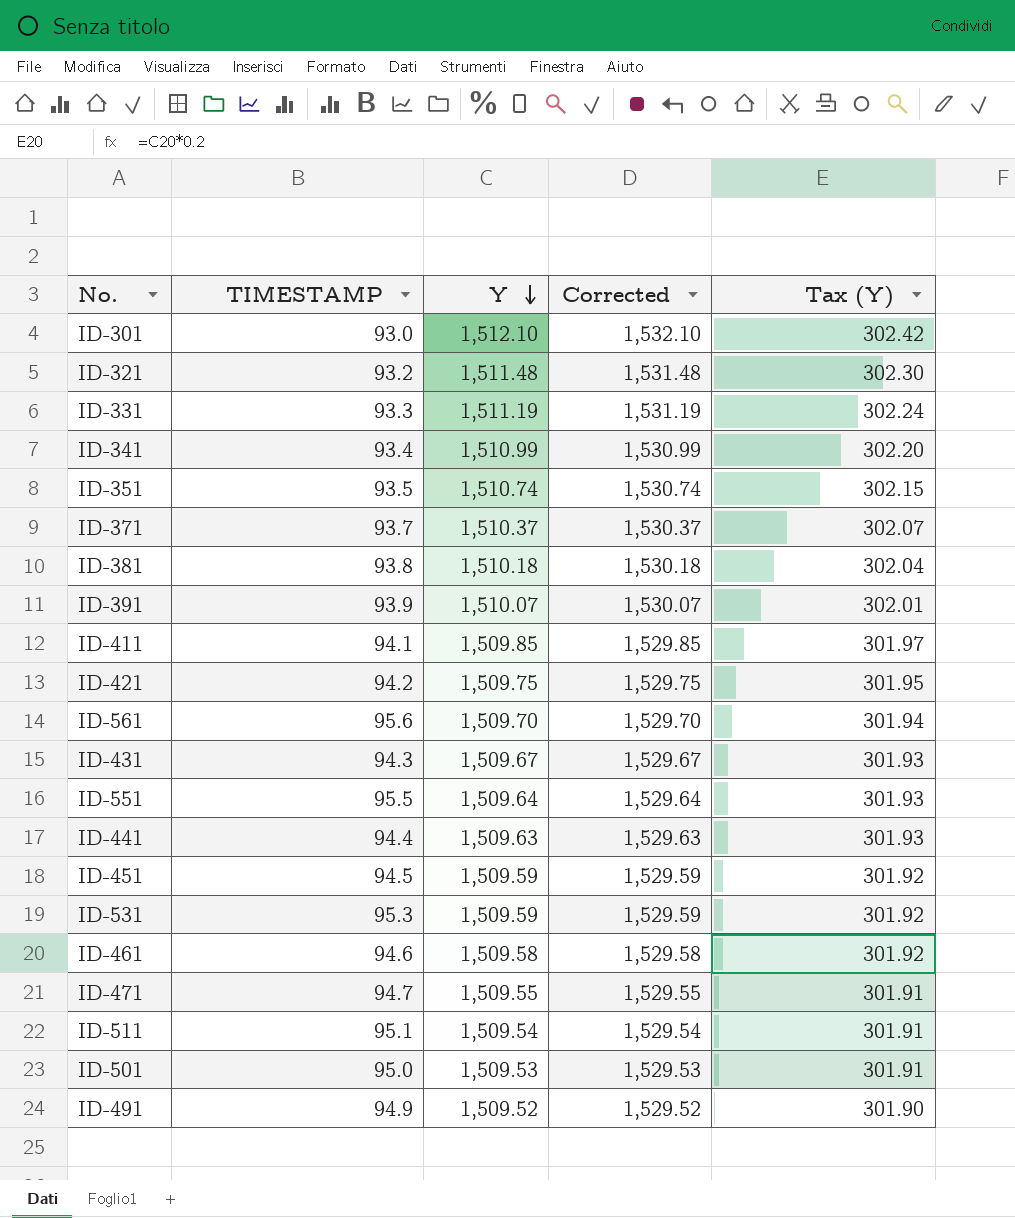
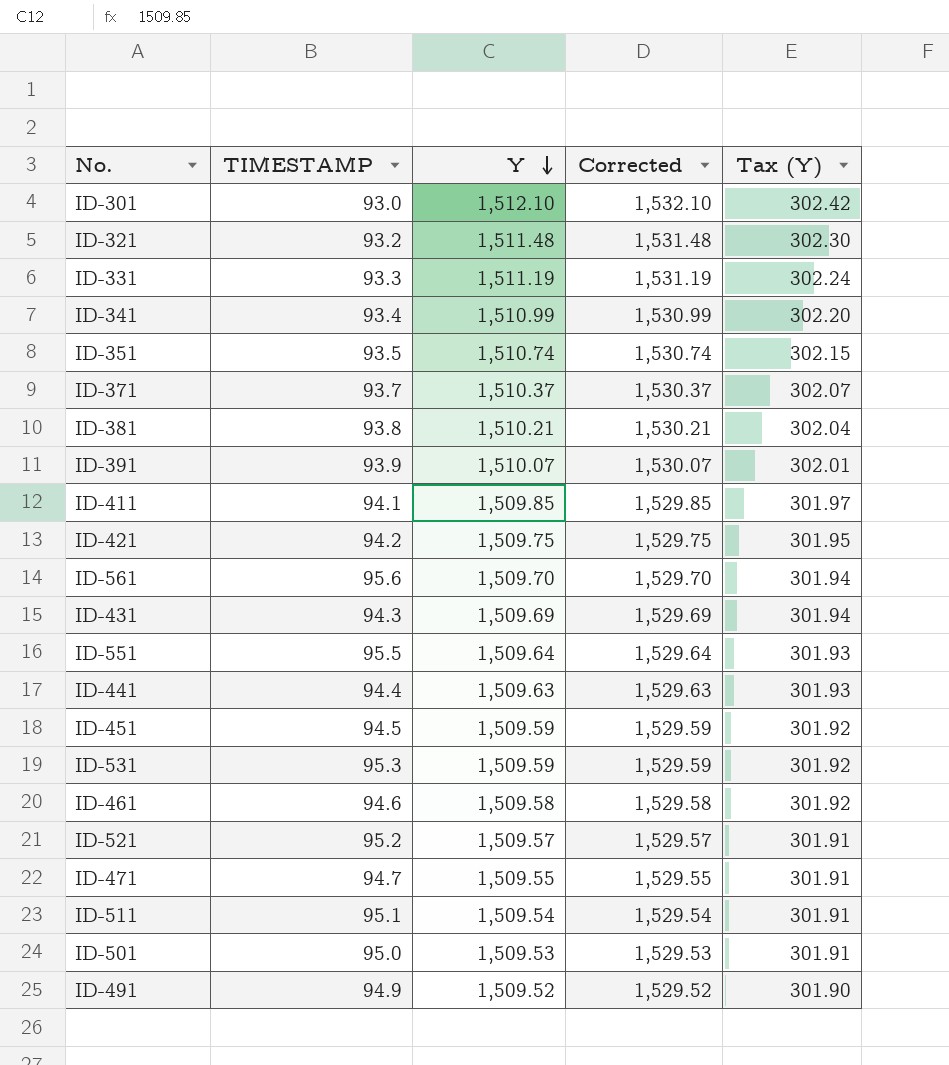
ID-381 | Y: 1,510.18 -> 1,510.21
ID-381 | Corrected: 1,530.18 -> 1,530.21
ID-431 | Y: 1,509.67 -> 1,509.69
ID-431 | Corrected: 1,529.67 -> 1,529.69
ID-431 | Tax (Y): 301.93 -> 301.94
row ID-521: none -> 95.2 | 1,509.57 | 1,529.57 | 301.91

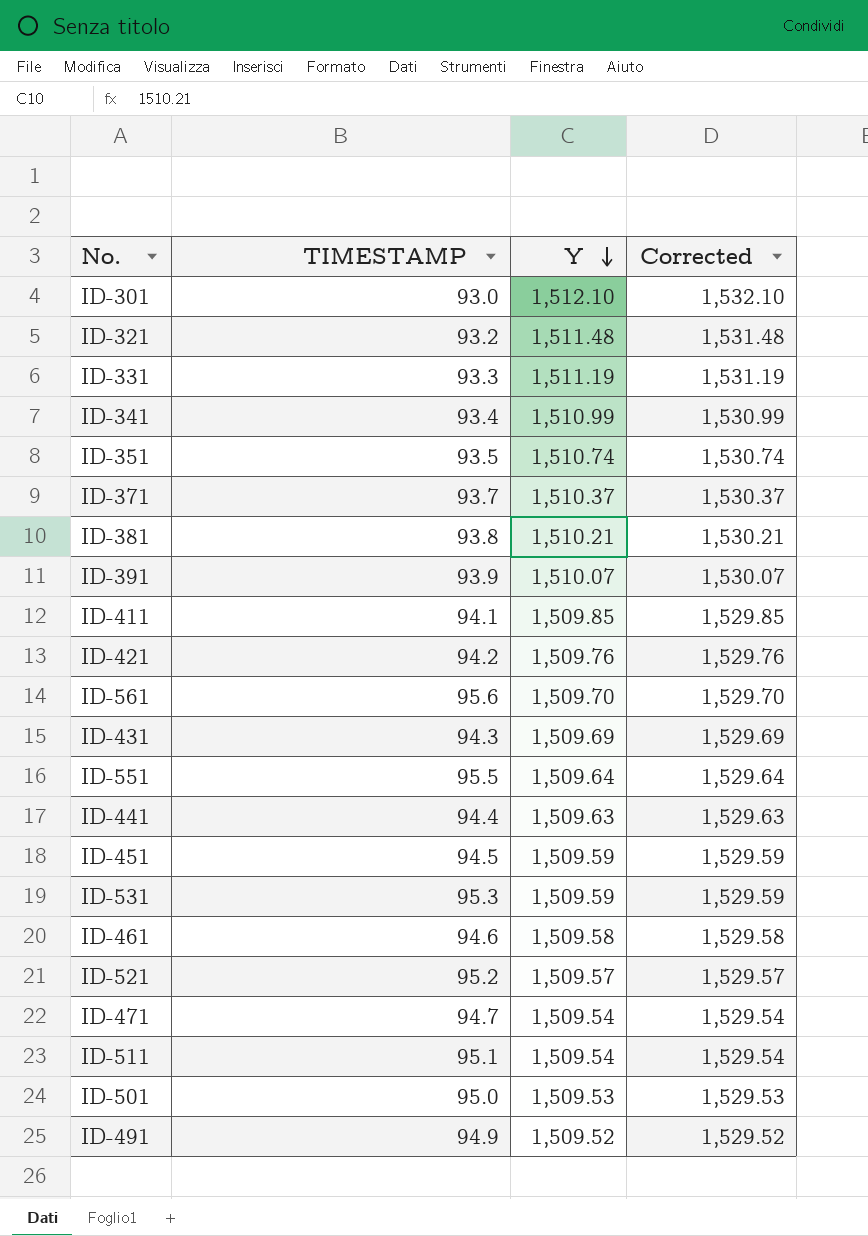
column Tax (Y) | formula: [Y] * 0.2 -> none
ID-421 | Y: 1,509.75 -> 1,509.76
ID-421 | Corrected: 1,529.75 -> 1,529.76
ID-471 | Y: 1,509.55 -> 1,509.54
ID-471 | Corrected: 1,529.55 -> 1,529.54

